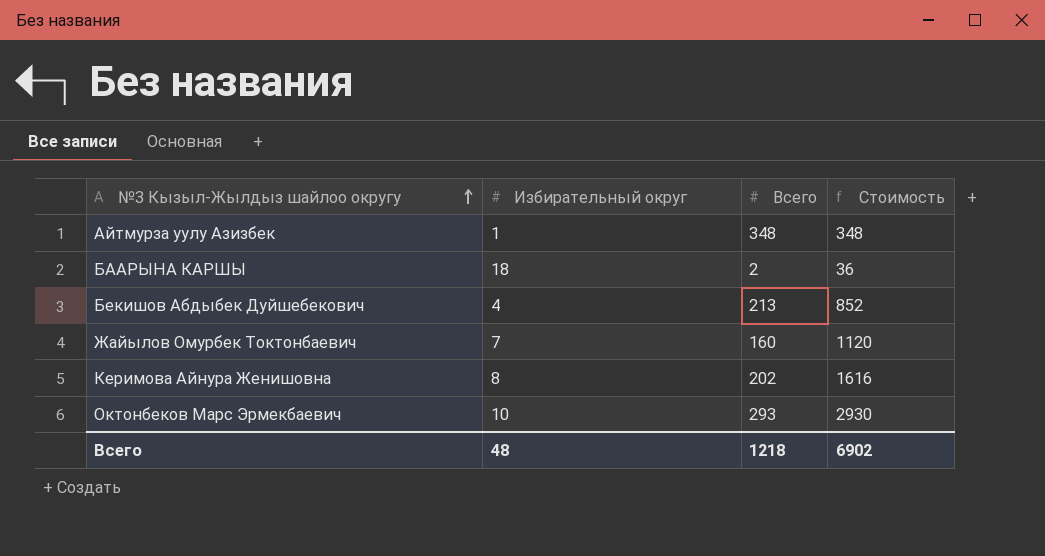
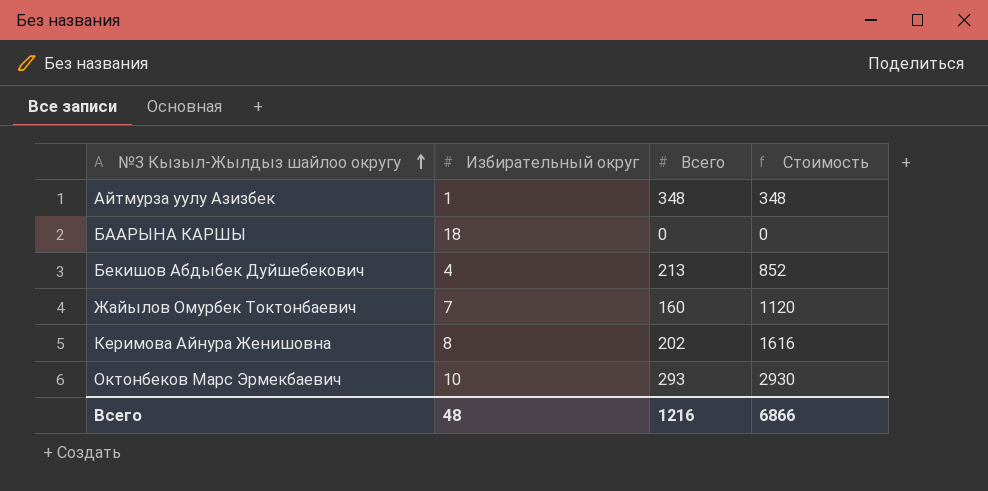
БААРЫНА КАРШЫ | Всего: 2 -> 0
БААРЫНА КАРШЫ | Стоимость: 36 -> 0
Всего | Всего: 1218 -> 1216
Всего | Стоимость: 6902 -> 6866

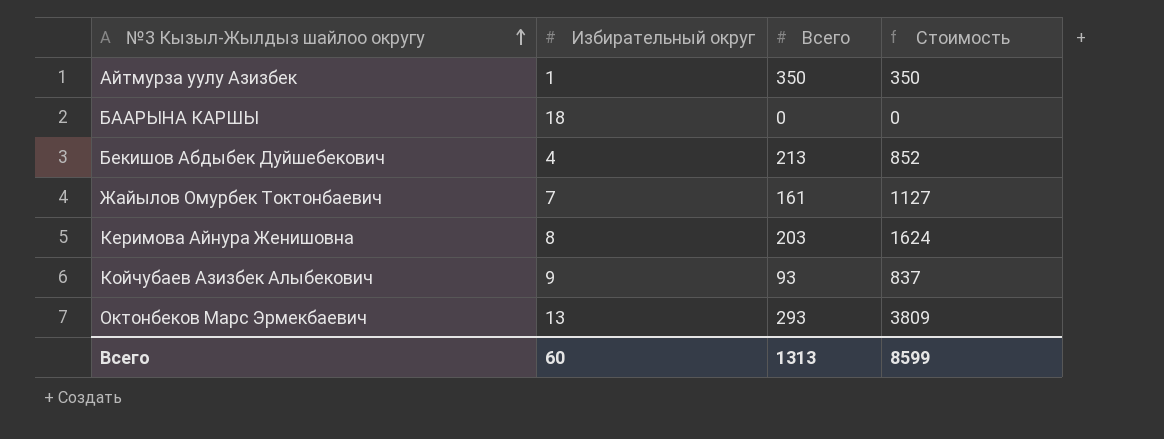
Айтмурза уулу Азизбек | Всего: 348 -> 350
Айтмурза уулу Азизбек | Стоимость: 348 -> 350
Жайылов Омурбек Токтонбаевич | Всего: 160 -> 161
Жайылов Омурбек Токтонбаевич | Стоимость: 1120 -> 1127
Керимова Айнура Женишовна | Всего: 202 -> 203
Керимова Айнура Женишовна | Стоимость: 1616 -> 1624
row Койчубаев Азизбек Алыбекович: none -> 9 | 93 | 837
Октонбеков Марс Эрмекбаевич | Избирательный округ: 10 -> 13
Октонбеков Марс Эрмекбаевич | Стоимость: 2930 -> 3809
Всего | Избирательный округ: 48 -> 60
Всего | Всего: 1216 -> 1313
Всего | Стоимость: 6866 -> 8599

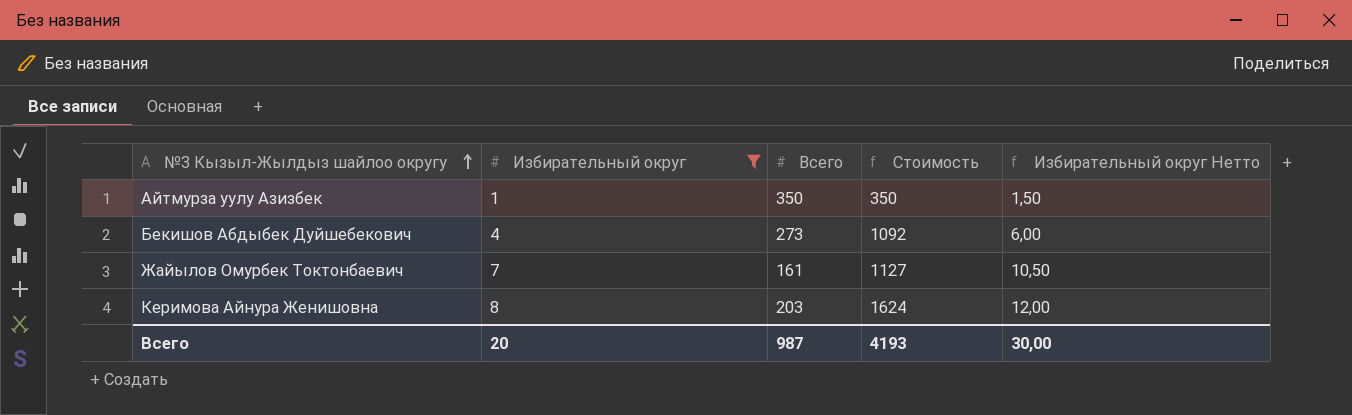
filter: none -> Избирательный округ <= 8
column Избирательный округ Нетто | formula: none -> [Избирательный округ] * 1,5
Бекишов Абдыбек Дуйшебекович | Всего: 213 -> 273
Бекишов Абдыбек Дуйшебекович | Стоимость: 852 -> 1092
Всего | Избирательный округ: 60 -> 20
Всего | Всего: 1313 -> 987
Всего | Стоимость: 8599 -> 4193

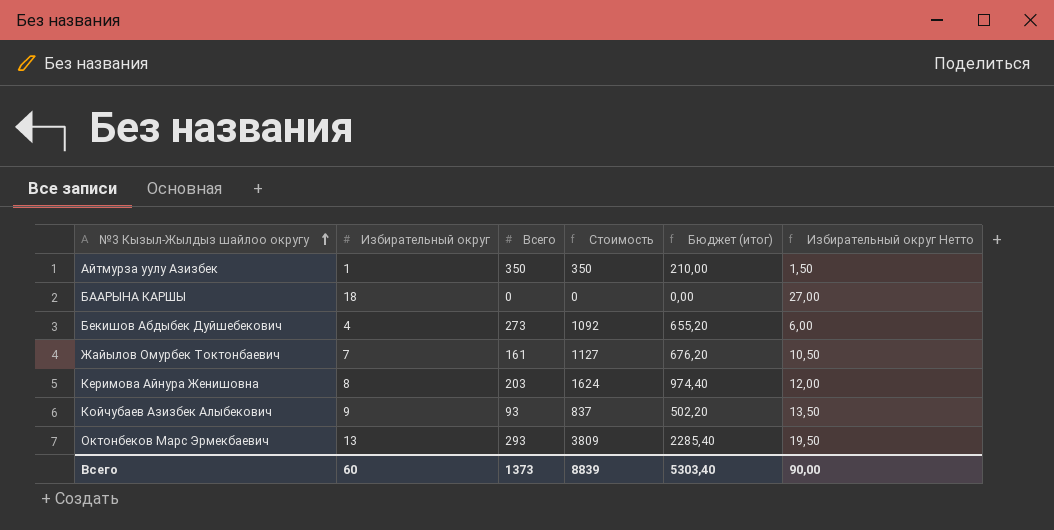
filter: Избирательный округ <= 8 -> none
column Бюджет (итог) | formula: none -> [Стоимость] * 0,6
Всего | Избирательный округ: 20 -> 60
Всего | Всего: 987 -> 1373
Всего | Стоимость: 4193 -> 8839
Всего | Избирательный округ Нетто: 30,00 -> 90,00

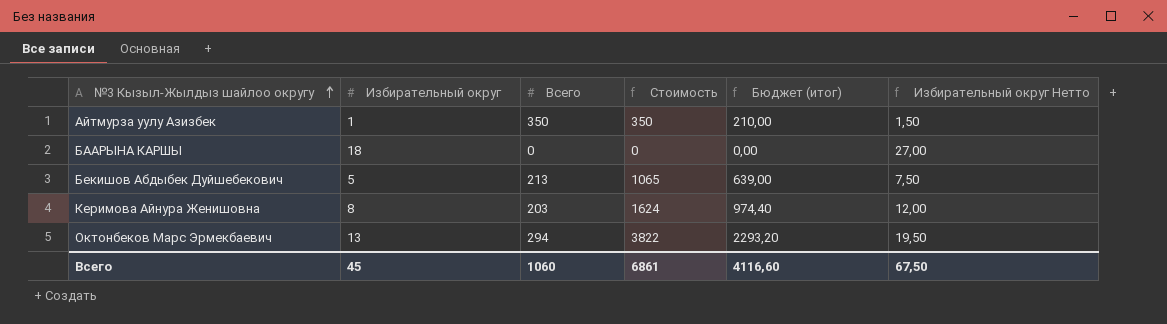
row Жайылов Омурбек Токтонбаевич: 7 | 161 | 1127 | 676,20 | 10,50 -> none
row Койчубаев Азизбек Алыбекович: 9 | 93 | 837 | 502,20 | 13,50 -> none
Бекишов Абдыбек Дуйшебекович | Избирательный округ: 4 -> 5
Бекишов Абдыбек Дуйшебекович | Всего: 273 -> 213
Бекишов Абдыбек Дуйшебекович | Стоимость: 1092 -> 1065
Бекишов Абдыбек Дуйшебекович | Бюджет (итог): 655,20 -> 639,00
Бекишов Абдыбек Дуйшебекович | Избирательный округ Нетто: 6,00 -> 7,50
Октонбеков Марс Эрмекбаевич | Всего: 293 -> 294
Октонбеков Марс Эрмекбаевич | Стоимость: 3809 -> 3822
Октонбеков Марс Эрмекбаевич | Бюджет (итог): 2285,40 -> 2293,20
Всего | Избирательный округ: 60 -> 45
Всего | Всего: 1373 -> 1060
Всего | Стоимость: 8839 -> 6861
Всего | Бюджет (итог): 5303,40 -> 4116,60
Всего | Избирательный округ Нетто: 90,00 -> 67,50

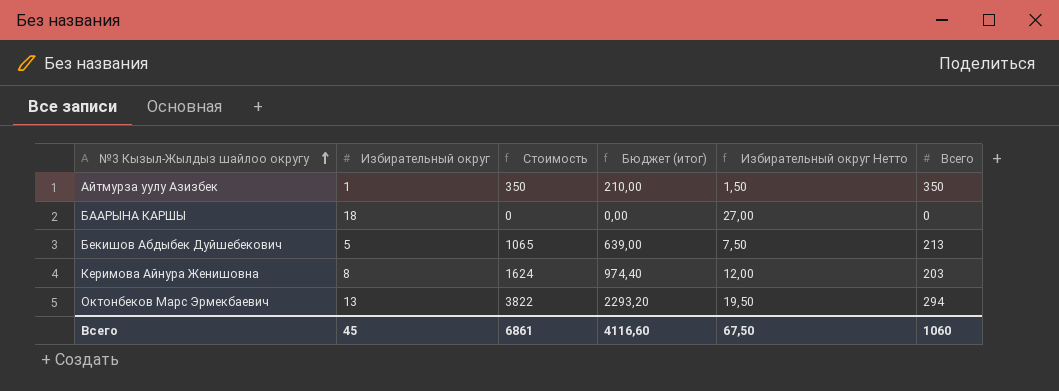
column Всего | position: 3 -> 6

